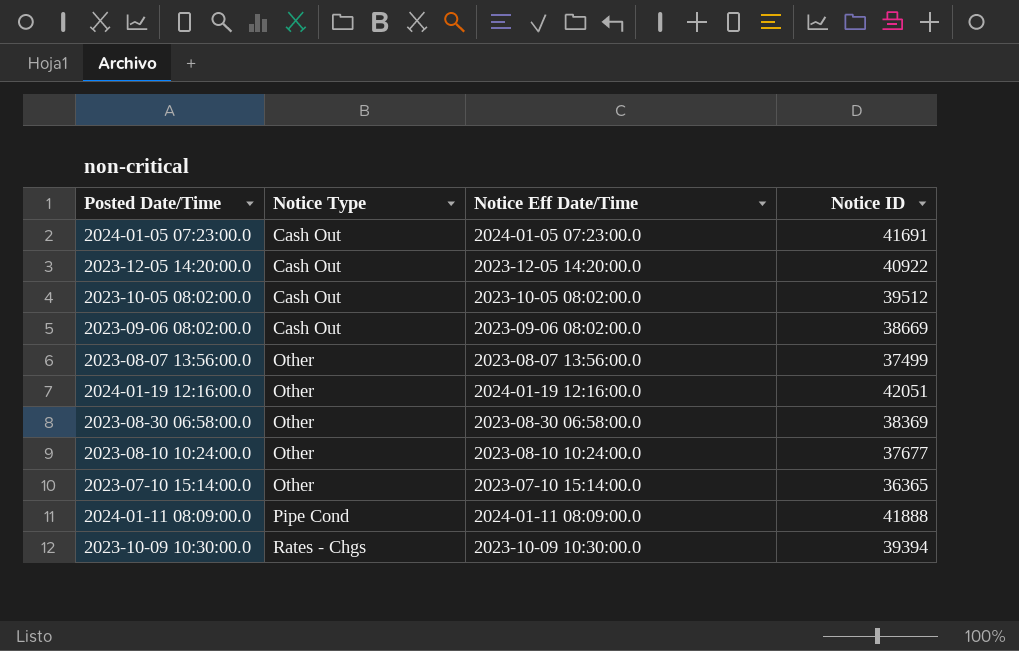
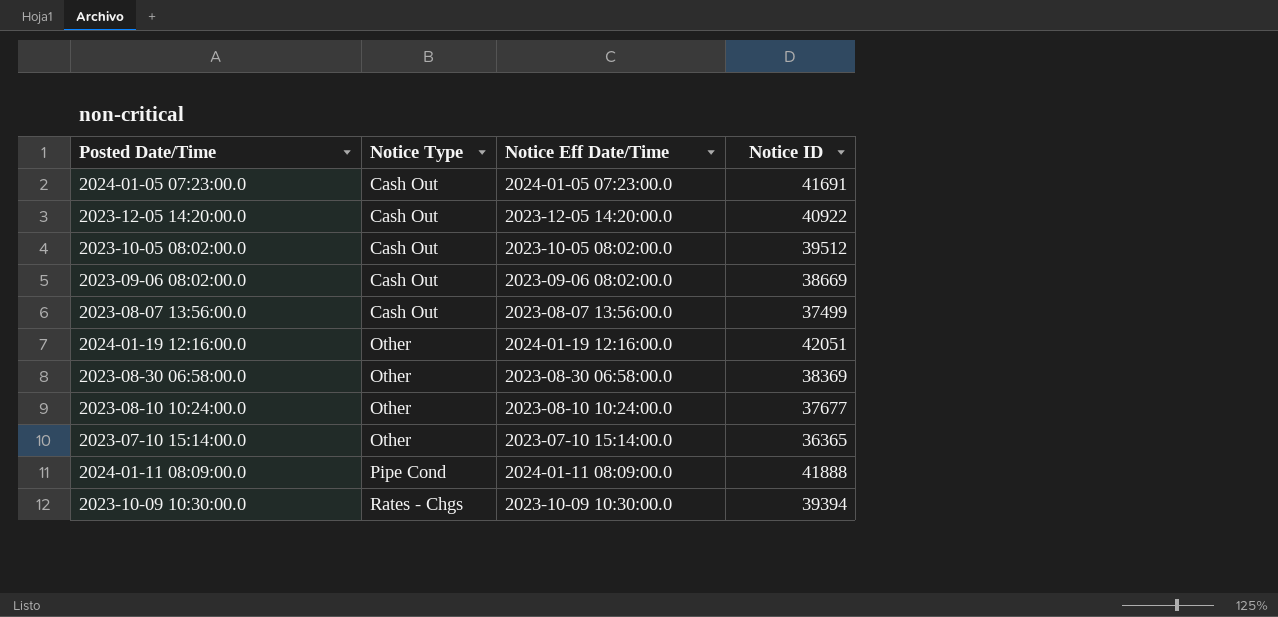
2023-08-07 13:56:00.0 | Notice Type: Other -> Cash Out

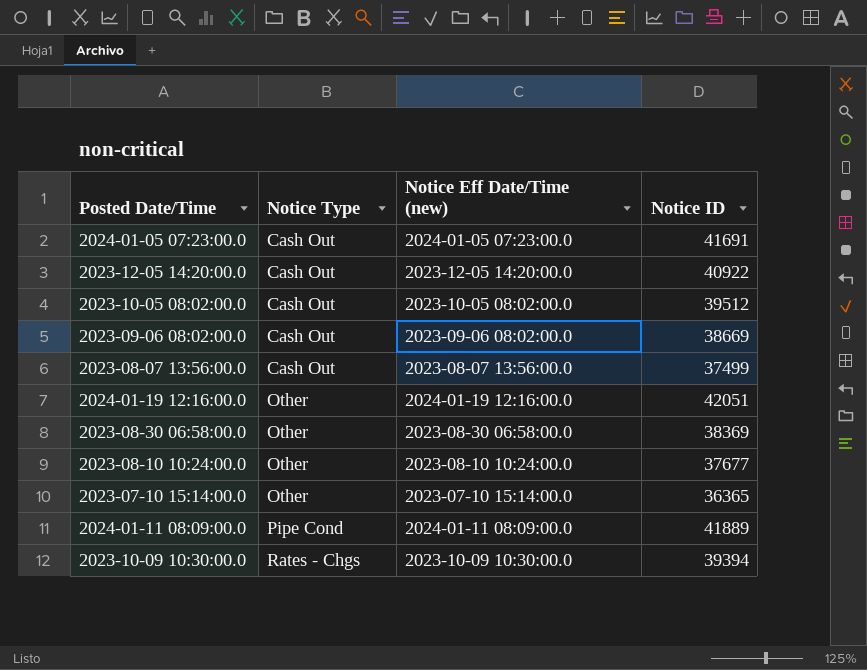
column name: Notice Eff Date/Time -> Notice Eff Date/Time (new)
2024-01-11 08:09:00.0 | Notice ID: 41888 -> 41889

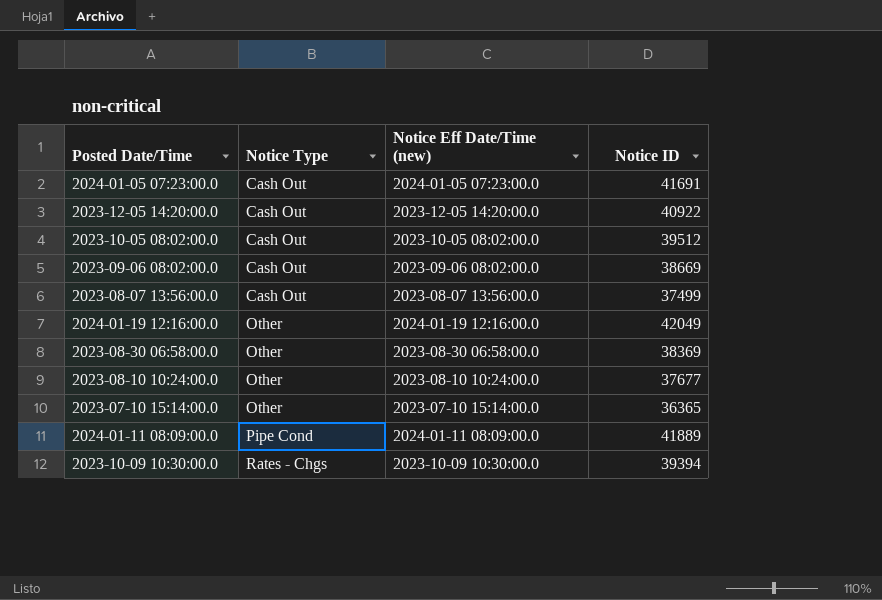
2024-01-19 12:16:00.0 | Notice ID: 42051 -> 42049

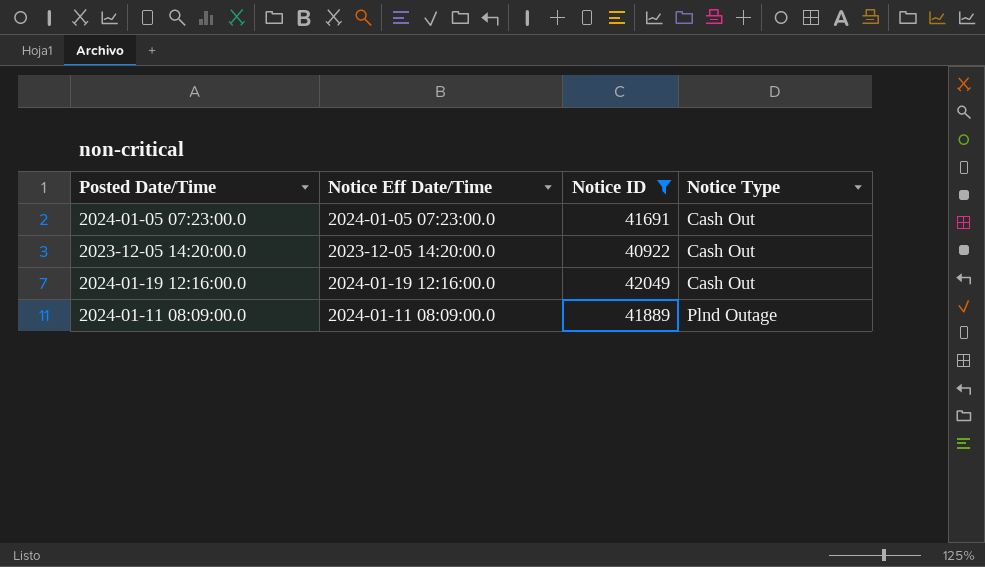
filter: none -> Notice ID >= 40922
column name: Notice Eff Date/Time (new) -> Notice Eff Date/Time
column Notice Type | position: 2 -> 4
2024-01-19 12:16:00.0 | Notice Type: Other -> Cash Out
2024-01-11 08:09:00.0 | Notice Type: Pipe Cond -> Plnd Outage

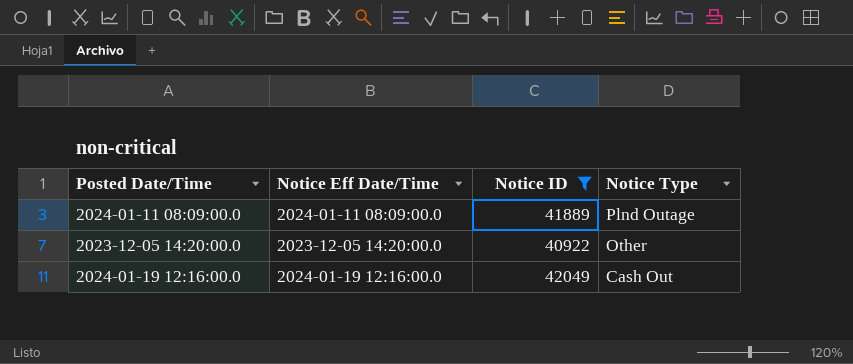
row order: Notice Type ascending -> Notice Type descending
row 2024-01-05 07:23:00.0: 2024-01-05 07:23:00.0 | 41691 | Cash Out -> none
2023-12-05 14:20:00.0 | Notice Type: Cash Out -> Other

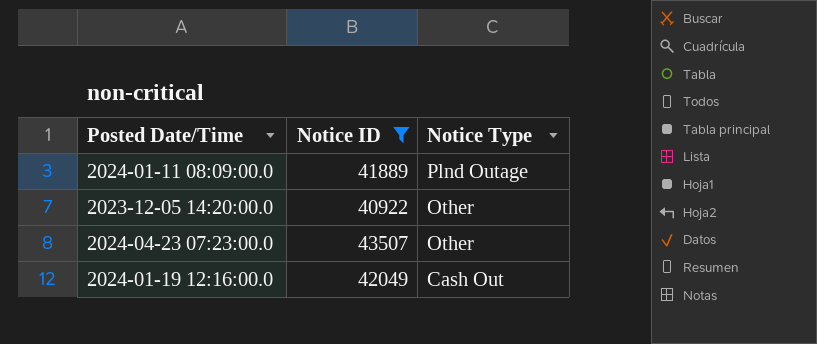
column Notice Eff Date/Time | position: 2 -> none
row 2024-04-23 07:23:00.0: none -> 43507 | Other

